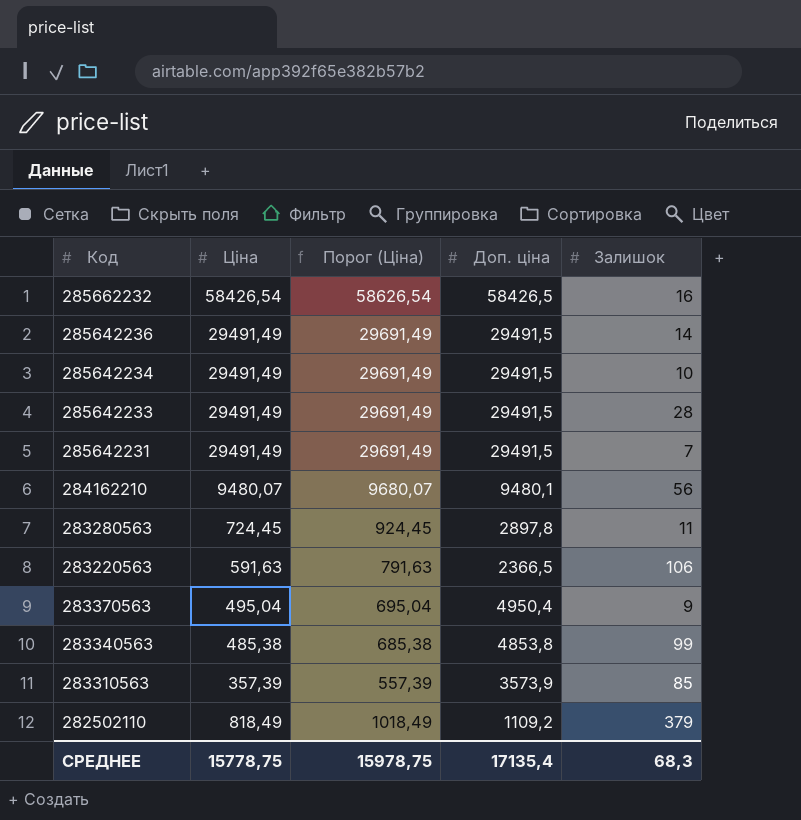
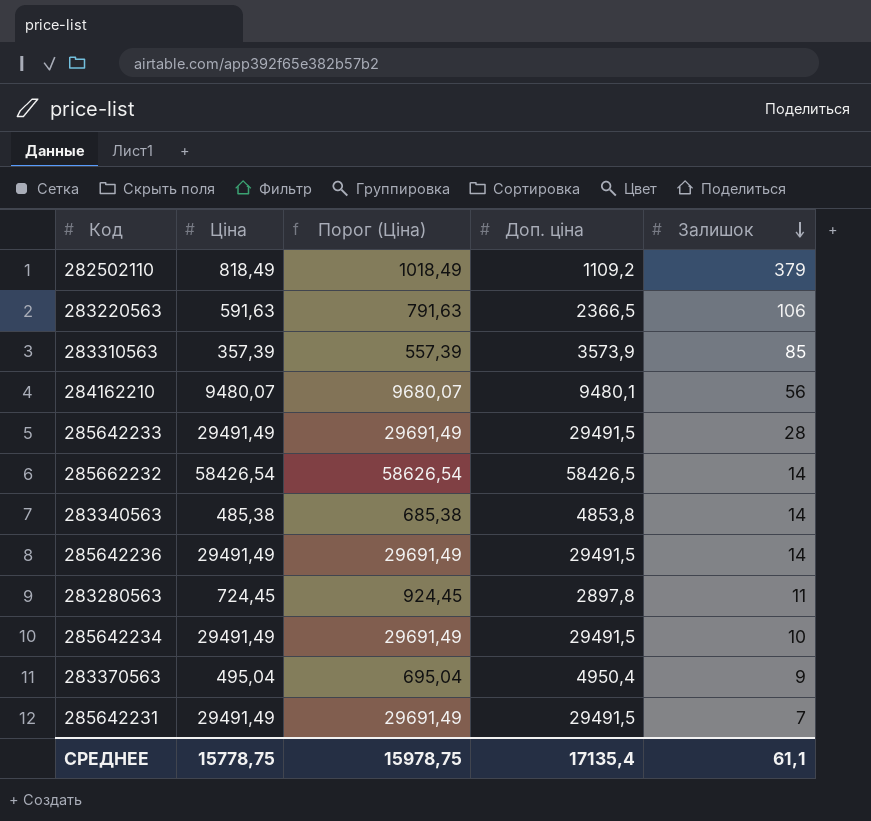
row order: none -> Залишок descending
285662232 | Залишок: 16 -> 14
283340563 | Залишок: 99 -> 14
СРЕДНЕЕ | Залишок: 68,3 -> 61,1

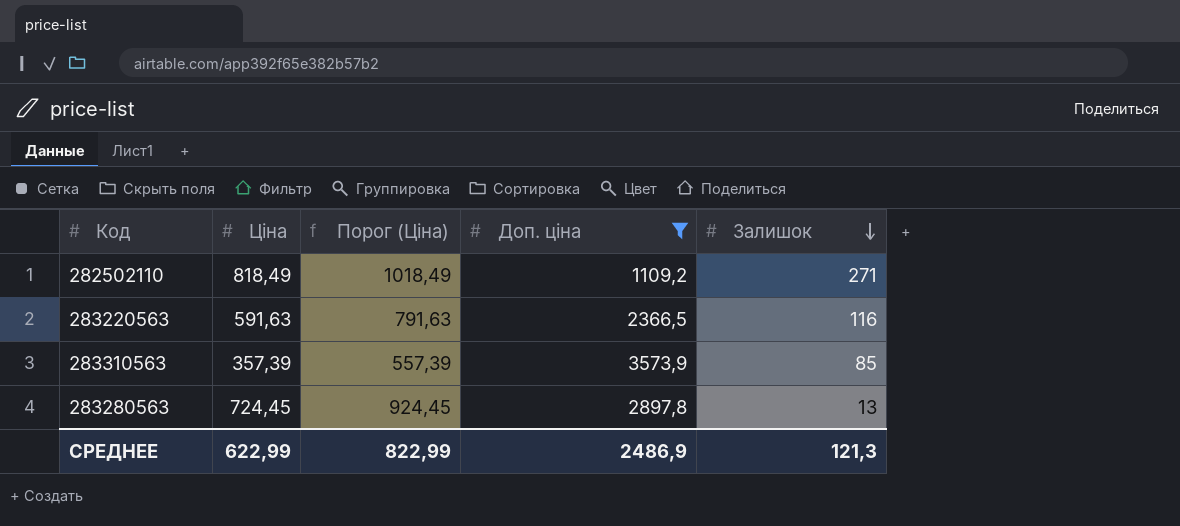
filter: none -> Доп. ціна <= 3573,9
282502110 | Залишок: 379 -> 271
283220563 | Залишок: 106 -> 116
283280563 | Залишок: 11 -> 13
СРЕДНЕЕ | Ціна: 15778,75 -> 622,99
СРЕДНЕЕ | Порог (Ціна): 15978,75 -> 822,99
СРЕДНЕЕ | Доп. ціна: 17135,4 -> 2486,9
СРЕДНЕЕ | Залишок: 61,1 -> 121,3

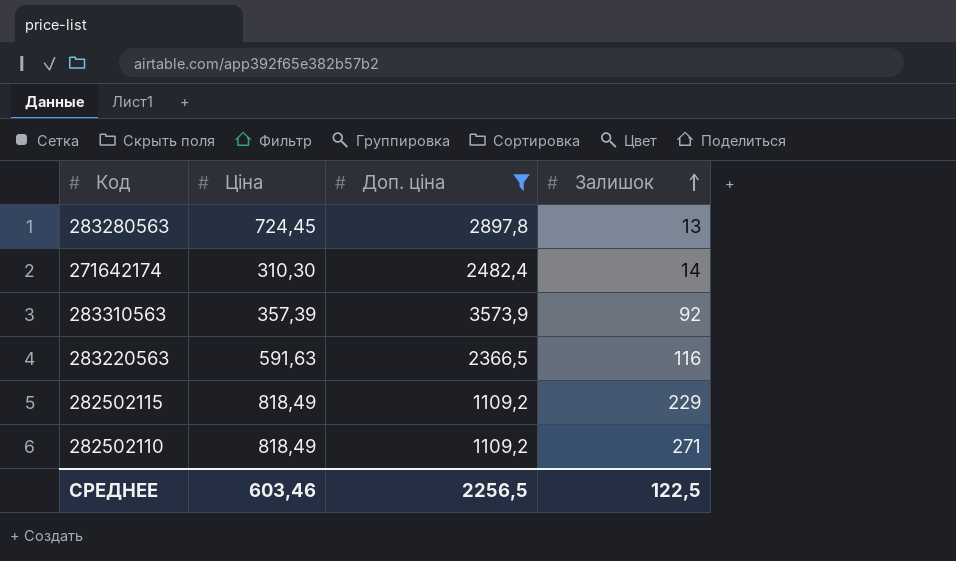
row order: Залишок descending -> Залишок ascending
column Порог (Ціна) | formula: [Ціна] + 200 -> none
row 271642174: none -> 310,30 | 2482,4 | 14
283310563 | Залишок: 85 -> 92
row 282502115: none -> 818,49 | 1109,2 | 229
СРЕДНЕЕ | Ціна: 622,99 -> 603,46
СРЕДНЕЕ | Доп. ціна: 2486,9 -> 2256,5
СРЕДНЕЕ | Залишок: 121,3 -> 122,5

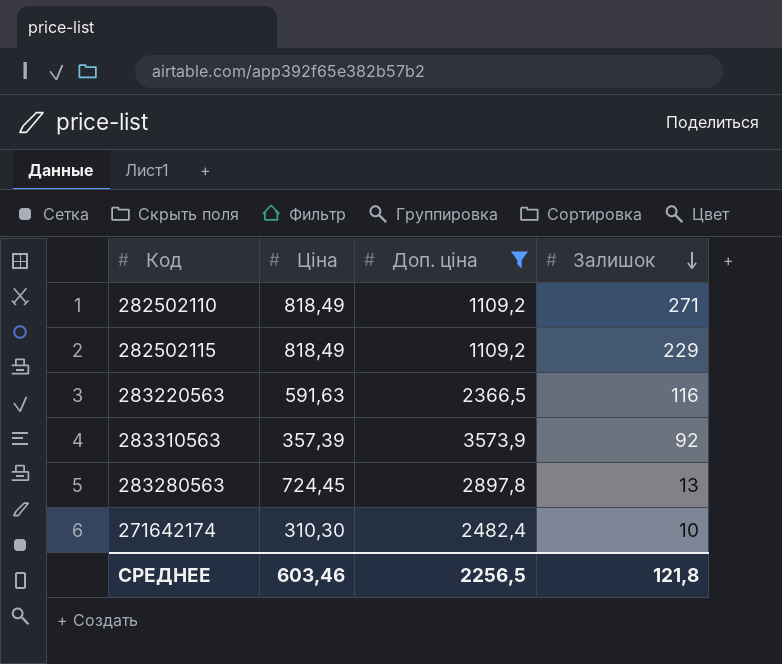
row order: Залишок ascending -> Залишок descending
271642174 | Залишок: 14 -> 10
СРЕДНЕЕ | Залишок: 122,5 -> 121,8

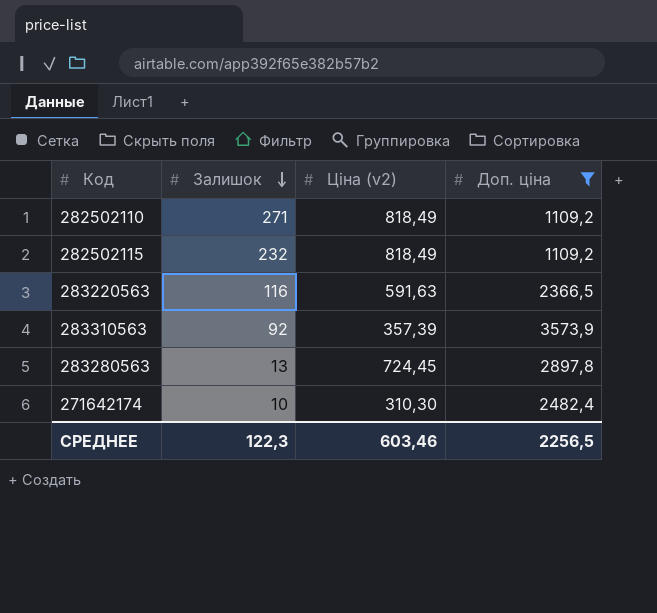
column Залишок | position: 4 -> 2
column name: Ціна -> Ціна (v2)
282502115 | Залишок: 229 -> 232
СРЕДНЕЕ | Залишок: 121,8 -> 122,3

